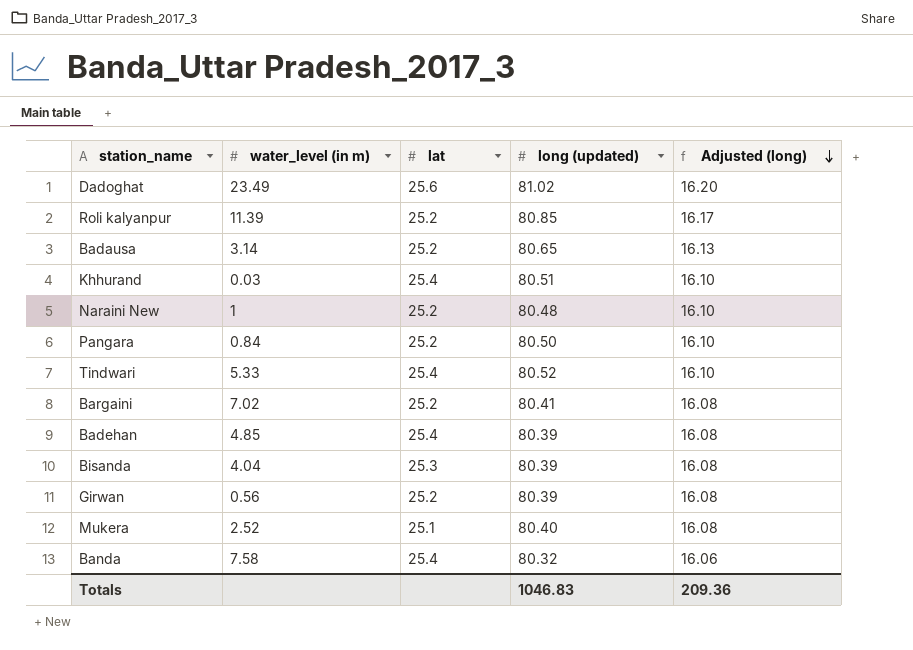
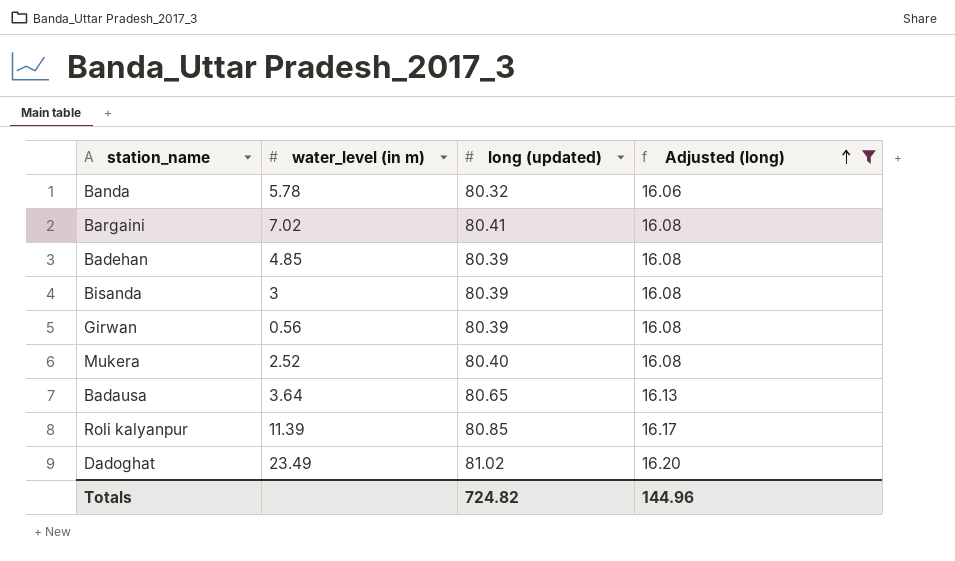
filter: none -> Adjusted (long) != 16.10
row order: Adjusted (long) descending -> Adjusted (long) ascending
column lat | position: 3 -> none
Banda | water_level (in m): 7.58 -> 5.78
Bisanda | water_level (in m): 4.04 -> 3
Badausa | water_level (in m): 3.14 -> 3.64
Totals | long (updated): 1046.83 -> 724.82
Totals | Adjusted (long): 209.36 -> 144.96

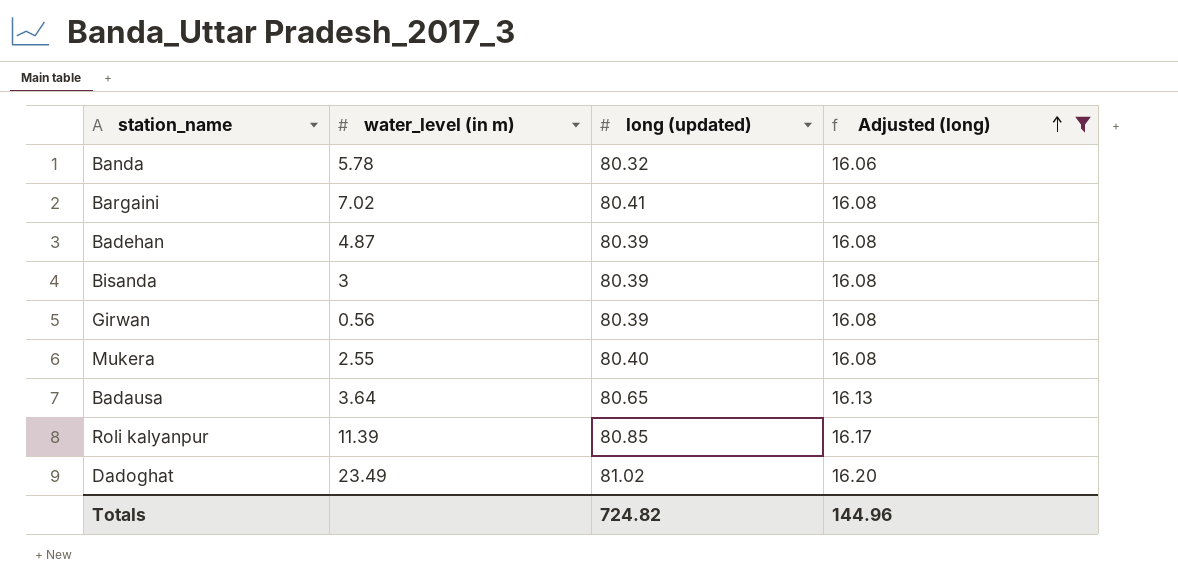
Badehan | water_level (in m): 4.85 -> 4.87
Mukera | water_level (in m): 2.52 -> 2.55

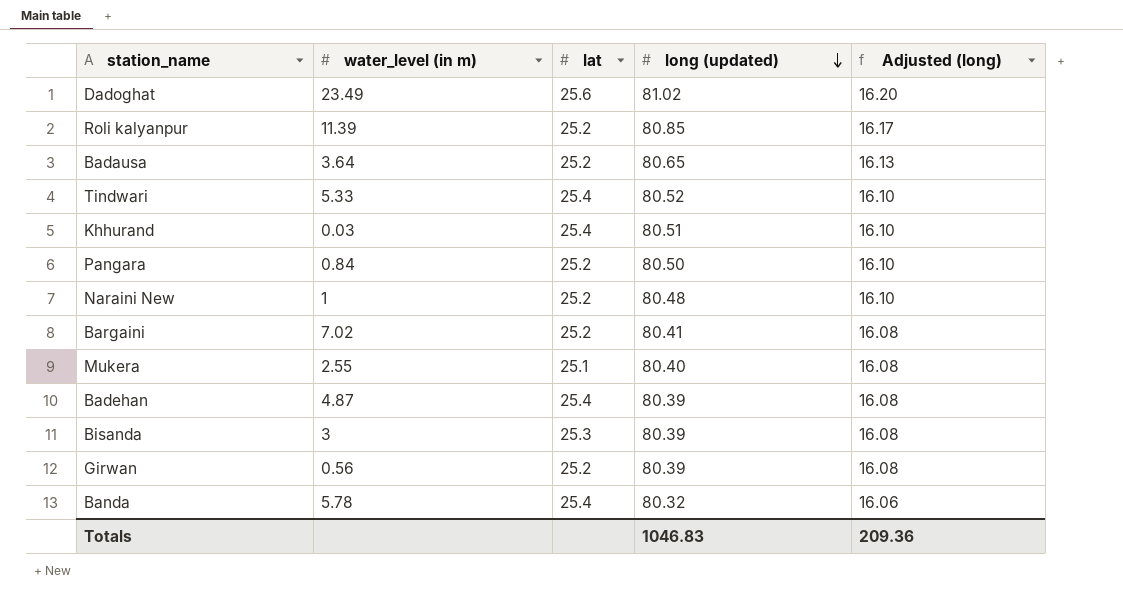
filter: Adjusted (long) != 16.10 -> none
row order: Adjusted (long) ascending -> long (updated) descending
column lat | position: none -> 3
Totals | long (updated): 724.82 -> 1046.83
Totals | Adjusted (long): 144.96 -> 209.36

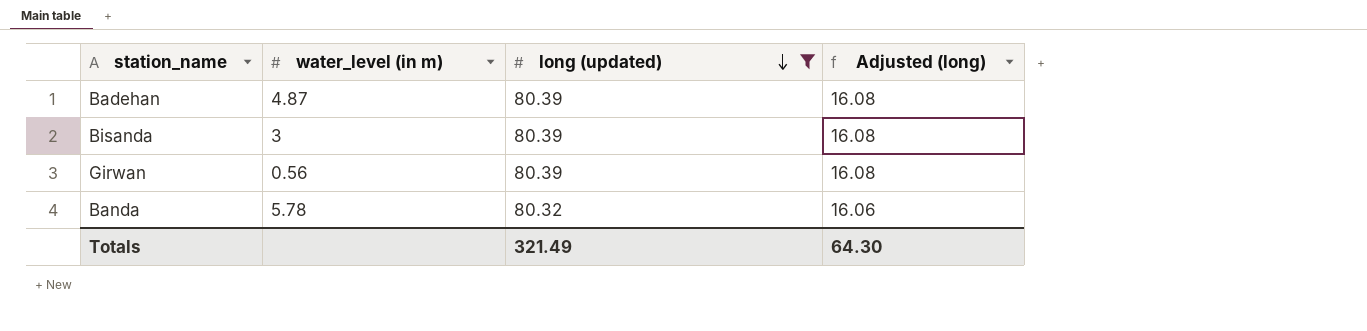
filter: none -> long (updated) <= 80.39
column lat | position: 3 -> none
Totals | long (updated): 1046.83 -> 321.49
Totals | Adjusted (long): 209.36 -> 64.30

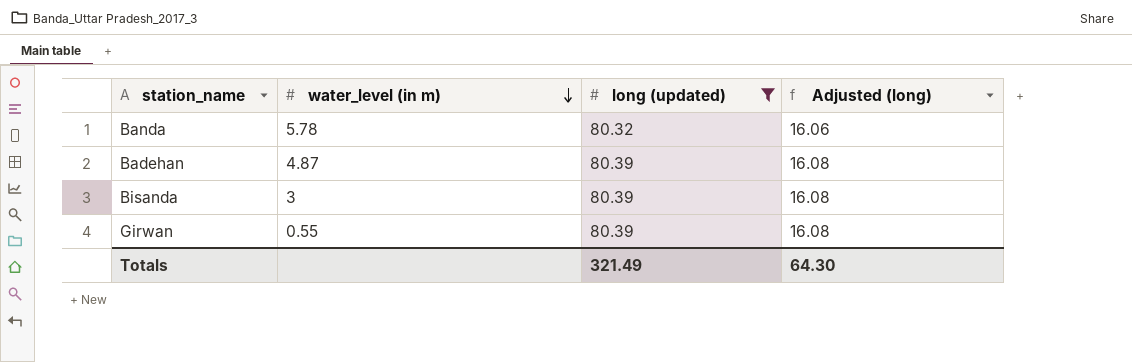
row order: long (updated) descending -> water_level (in m) descending
Girwan | water_level (in m): 0.56 -> 0.55

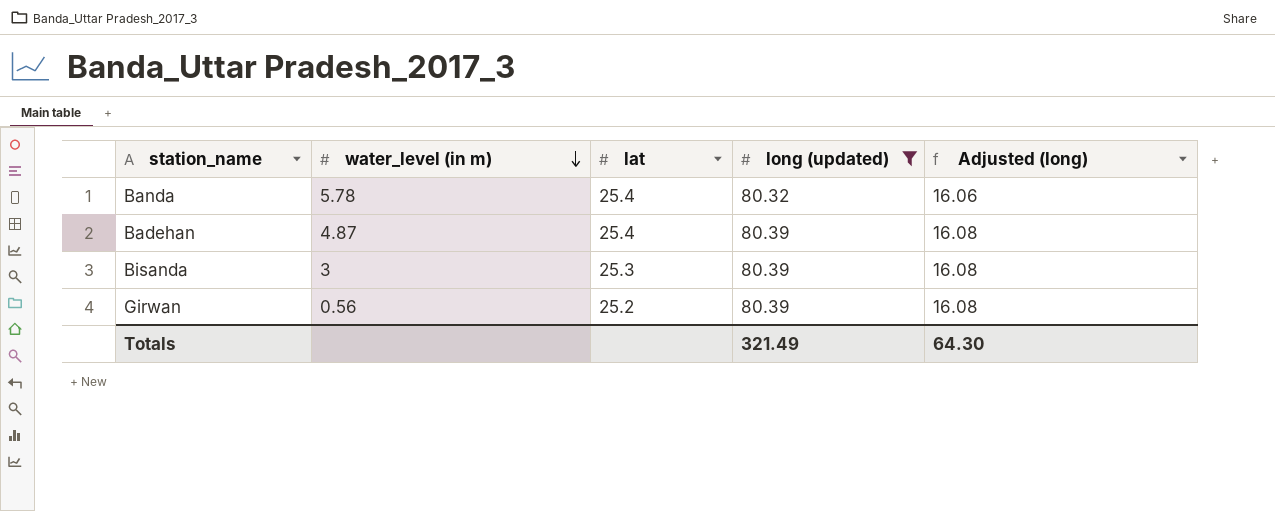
column lat | position: none -> 3
Girwan | water_level (in m): 0.55 -> 0.56

